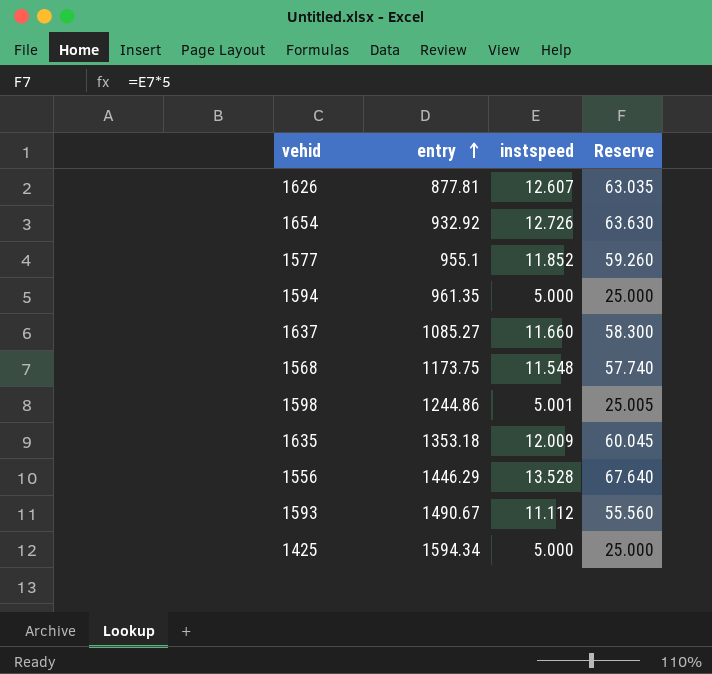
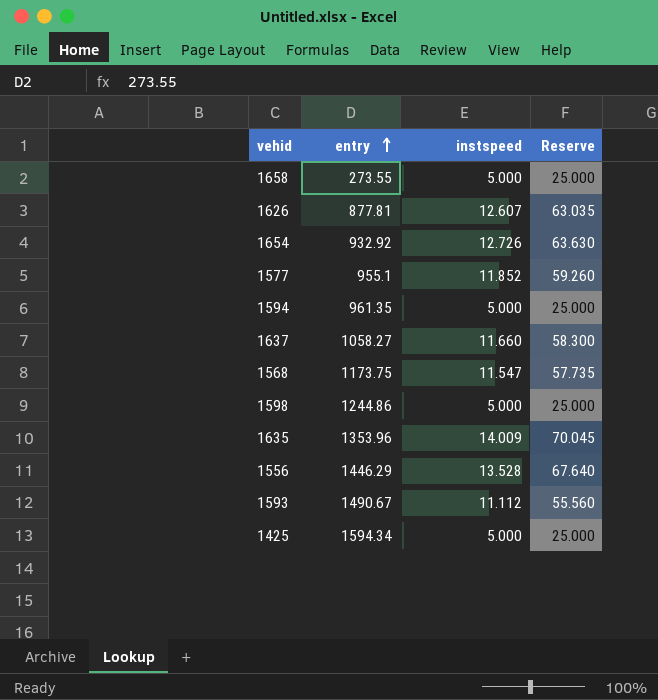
row 1658: none -> 273.55 | 5.000 | 25.000
1637 | entry: 1085.27 -> 1058.27
1568 | instspeed: 11.548 -> 11.547
1568 | Reserve: 57.740 -> 57.735
1598 | instspeed: 5.001 -> 5.000
1598 | Reserve: 25.005 -> 25.000
1635 | entry: 1353.18 -> 1353.96
1635 | instspeed: 12.009 -> 14.009
1635 | Reserve: 60.045 -> 70.045

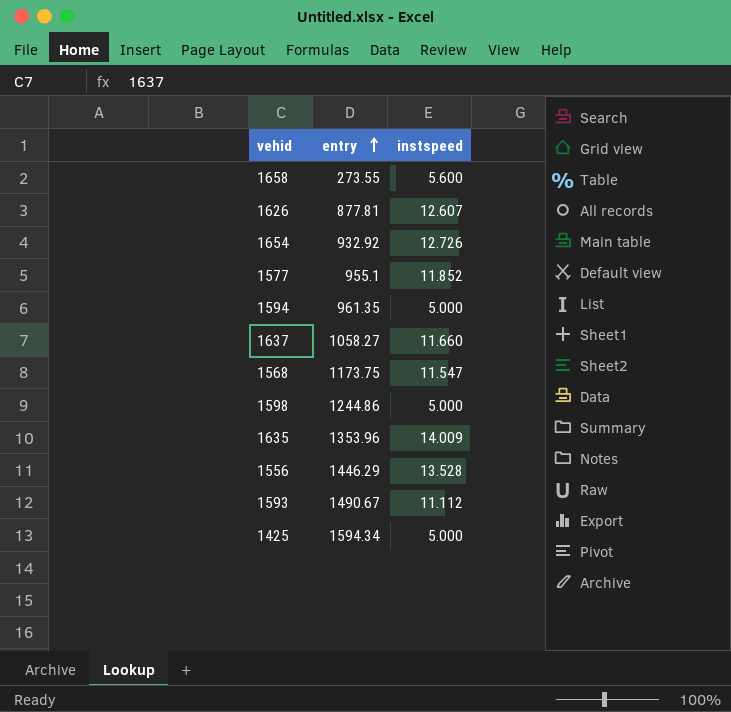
column Reserve | formula: [instspeed] * 5 -> none
1658 | instspeed: 5.000 -> 5.600

